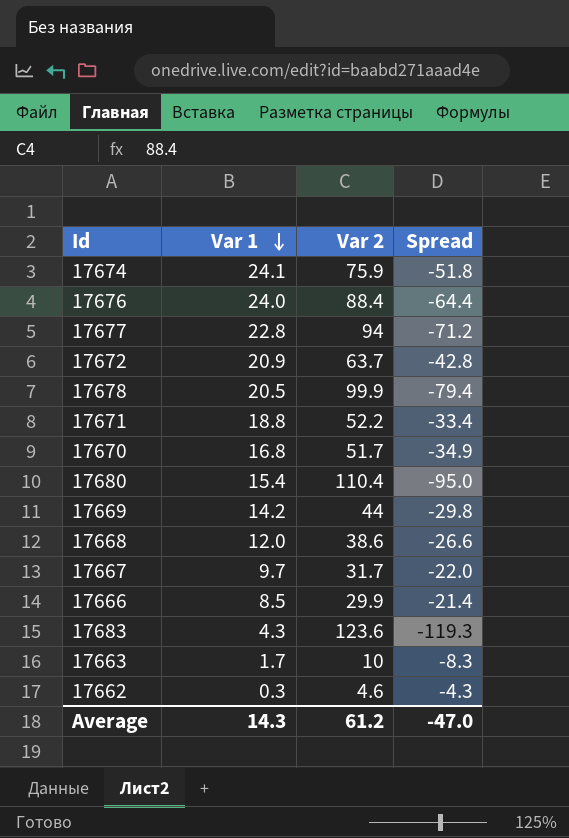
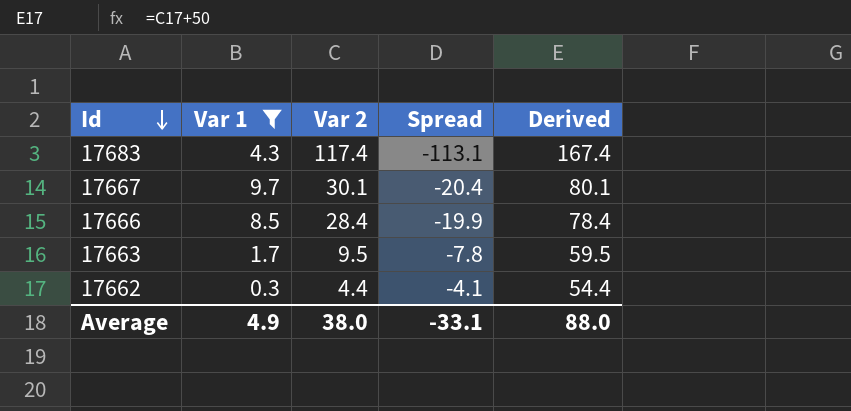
filter: none -> Var 1 <= 9.7
row order: Var 1 descending -> Id descending
column Derived | formula: none -> [Var 2] + 50
17683 | Var 2: 123.6 -> 117.4
17683 | Spread: -119.3 -> -113.1
17667 | Var 2: 31.7 -> 30.1
17667 | Spread: -22.0 -> -20.4
17666 | Var 2: 29.9 -> 28.4
17666 | Spread: -21.4 -> -19.9
17663 | Var 2: 10 -> 9.5
17663 | Spread: -8.3 -> -7.8
17662 | Var 2: 4.6 -> 4.4
17662 | Spread: -4.3 -> -4.1
Average | Var 1: 14.3 -> 4.9
Average | Var 2: 61.2 -> 38.0
Average | Spread: -47.0 -> -33.1

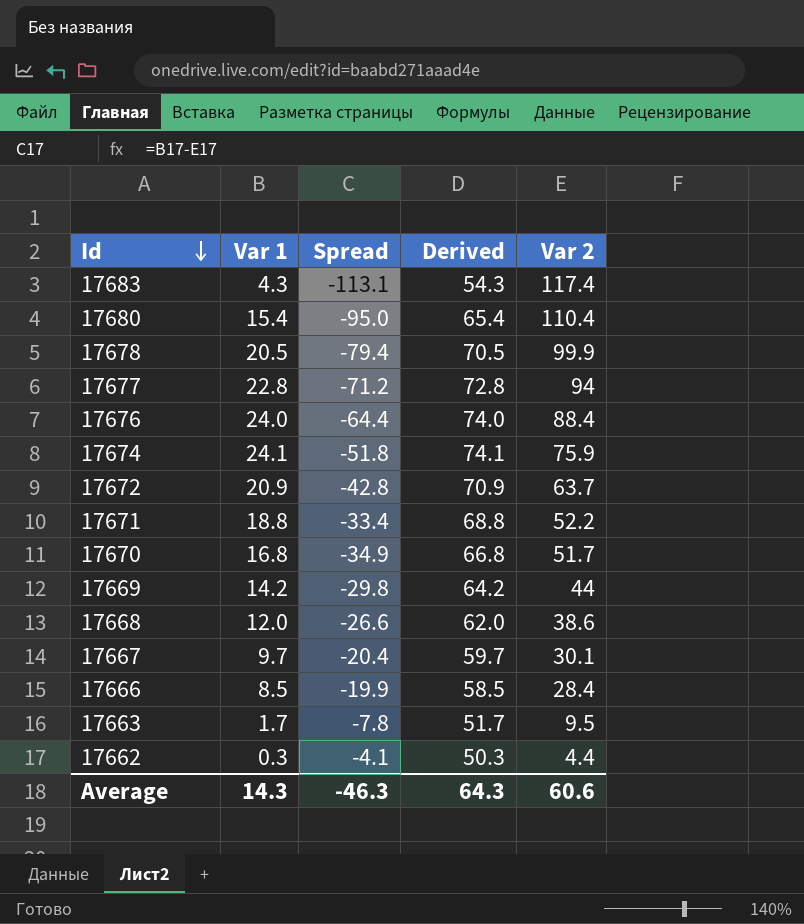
filter: Var 1 <= 9.7 -> none
column Derived | formula: [Var 2] + 50 -> [Var 1] + 50
column Var 2 | position: 3 -> 5
Average | Var 1: 4.9 -> 14.3
Average | Spread: -33.1 -> -46.3
Average | Derived: 88.0 -> 64.3
Average | Var 2: 38.0 -> 60.6

